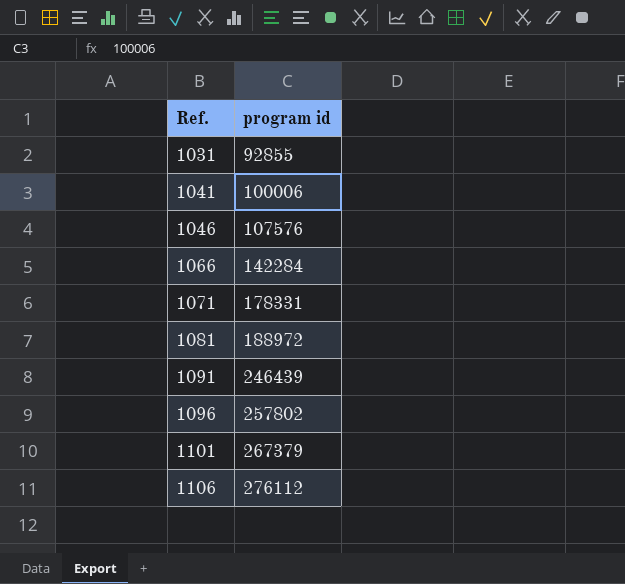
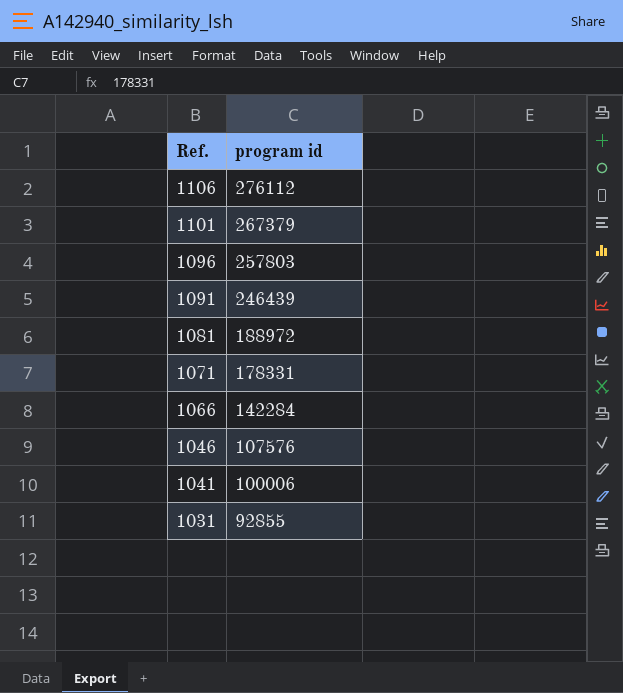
row order: Ref. ascending -> Ref. descending
1096 | program id: 257802 -> 257803

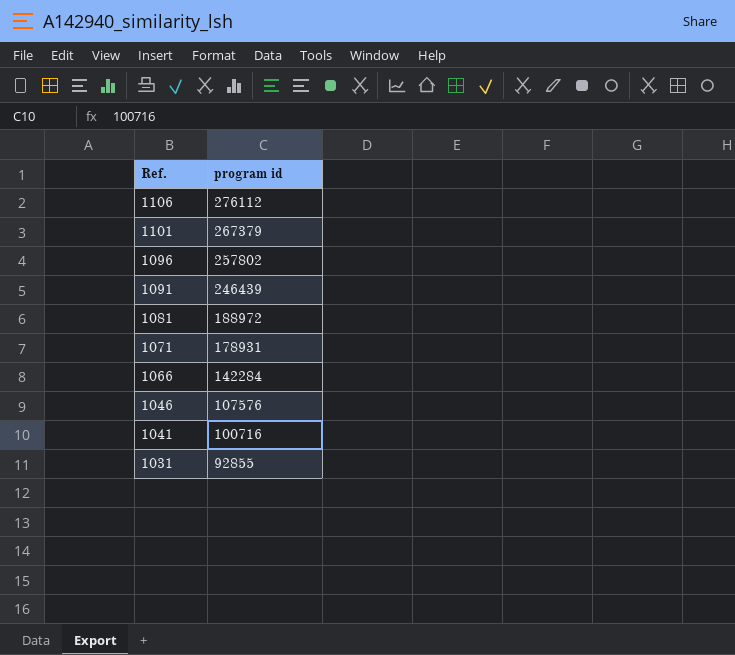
1096 | program id: 257803 -> 257802
1071 | program id: 178331 -> 178931
1041 | program id: 100006 -> 100716

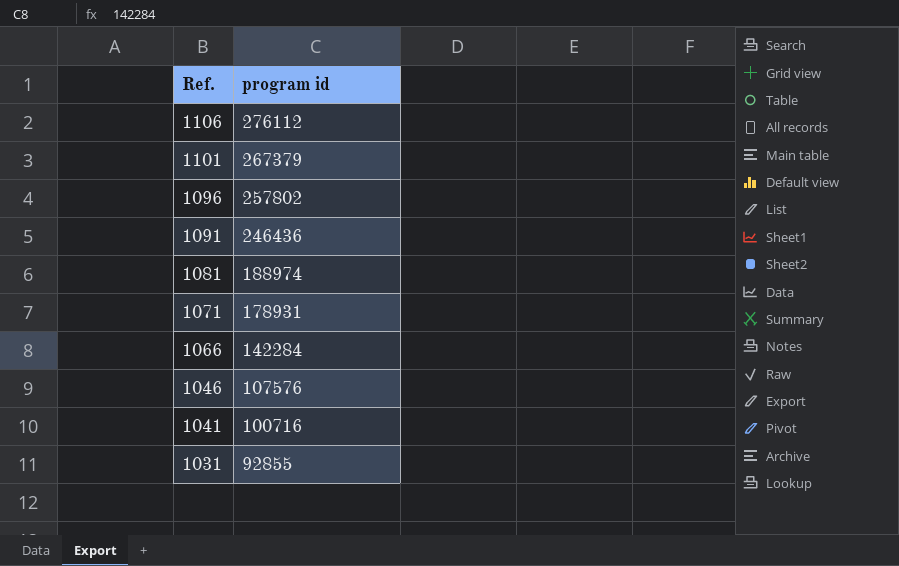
1091 | program id: 246439 -> 246436
1081 | program id: 188972 -> 188974

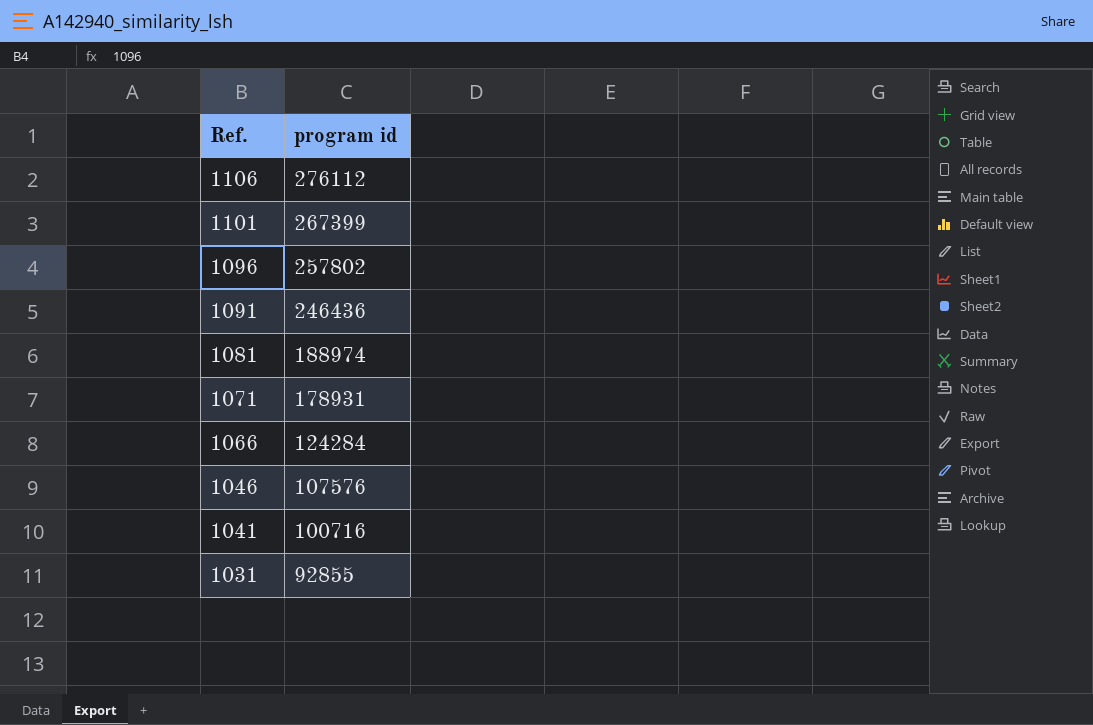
1101 | program id: 267379 -> 267399
1066 | program id: 142284 -> 124284

